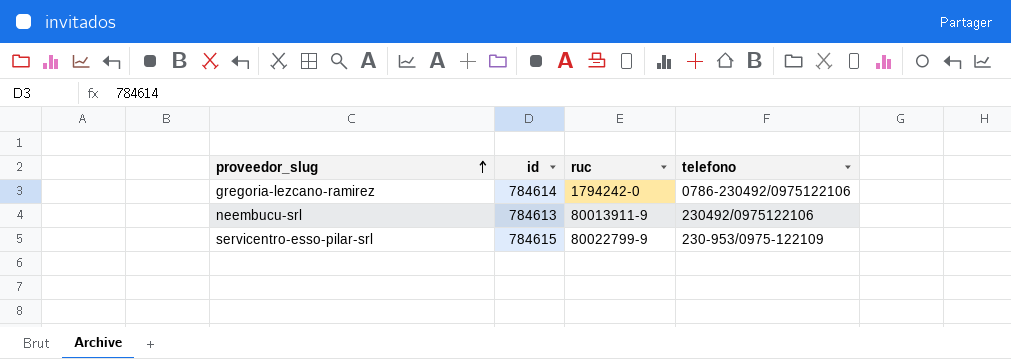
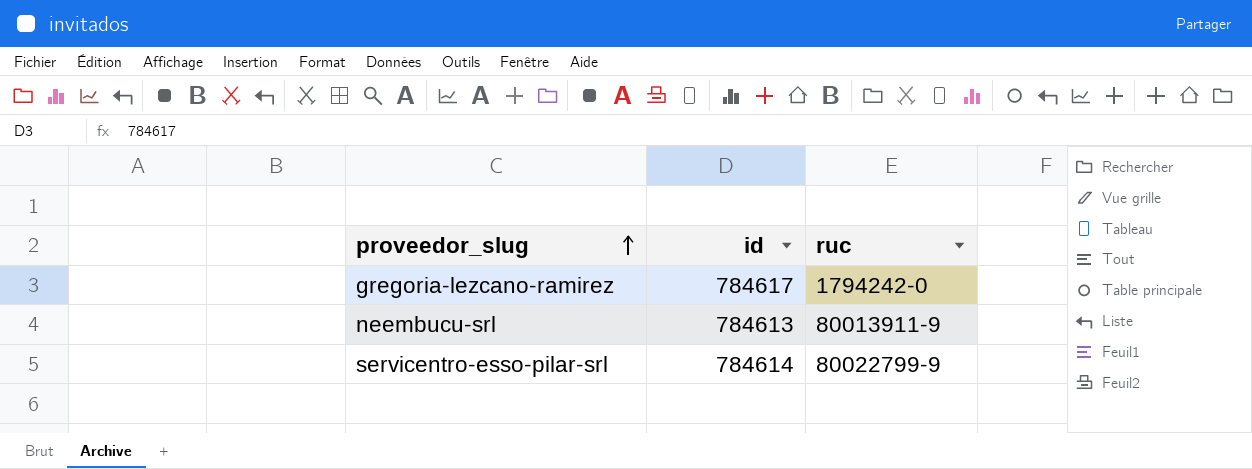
column telefono | position: 4 -> none
gregoria-lezcano-ramirez | id: 784614 -> 784617
servicentro-esso-pilar-srl | id: 784615 -> 784614

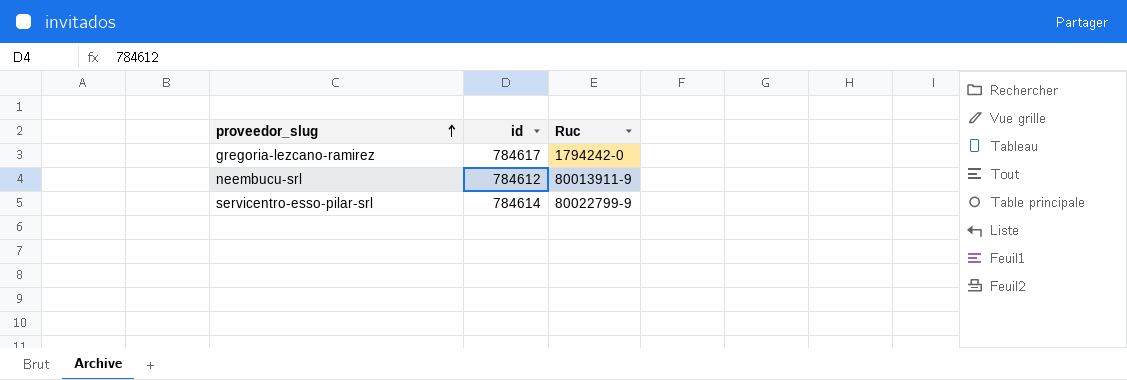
column name: ruc -> Ruc
neembucu-srl | id: 784613 -> 784612

